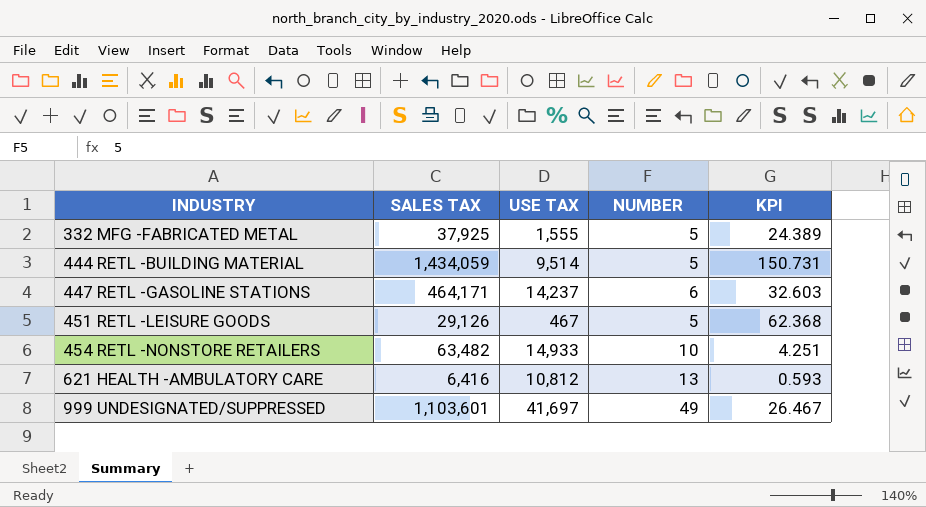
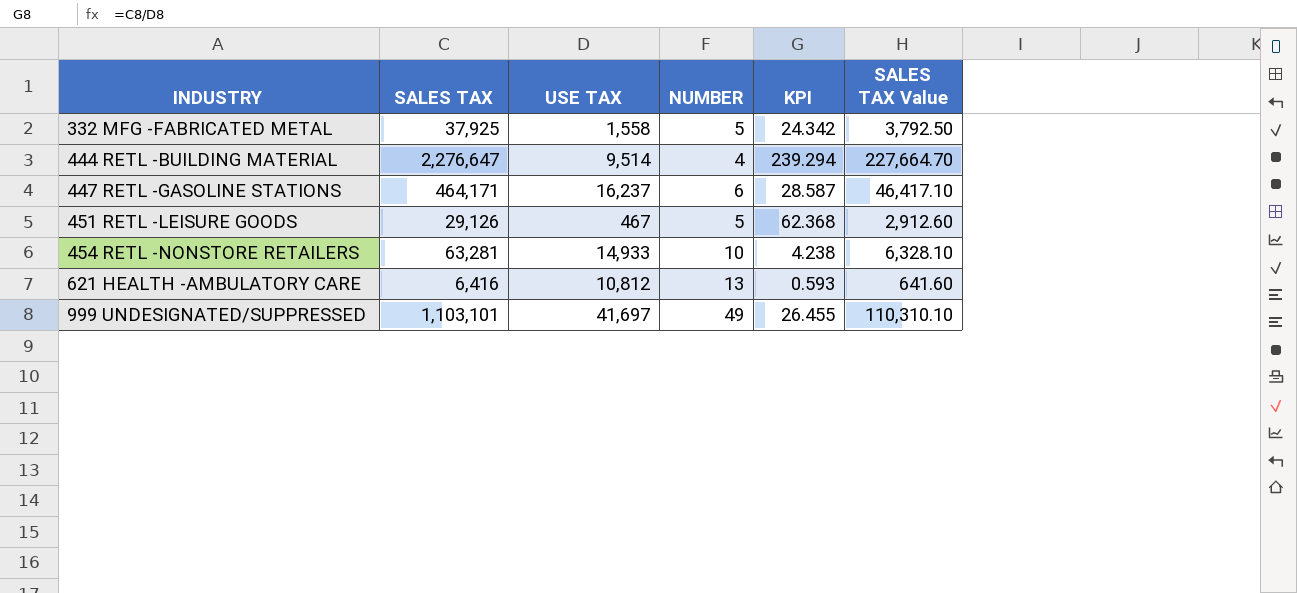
column SALES TAX Value | formula: none -> [SALES TAX] * 0.1
332 MFG -FABRICATED METAL | USE TAX: 1,555 -> 1,558
332 MFG -FABRICATED METAL | KPI: 24.389 -> 24.342
444 RETL -BUILDING MATERIAL | SALES TAX: 1,434,059 -> 2,276,647
444 RETL -BUILDING MATERIAL | NUMBER: 5 -> 4
444 RETL -BUILDING MATERIAL | KPI: 150.731 -> 239.294
447 RETL -GASOLINE STATIONS | USE TAX: 14,237 -> 16,237
447 RETL -GASOLINE STATIONS | KPI: 32.603 -> 28.587
454 RETL -NONSTORE RETAILERS | SALES TAX: 63,482 -> 63,281
454 RETL -NONSTORE RETAILERS | KPI: 4.251 -> 4.238
999 UNDESIGNATED/SUPPRESSED | SALES TAX: 1,103,601 -> 1,103,101
999 UNDESIGNATED/SUPPRESSED | KPI: 26.467 -> 26.455

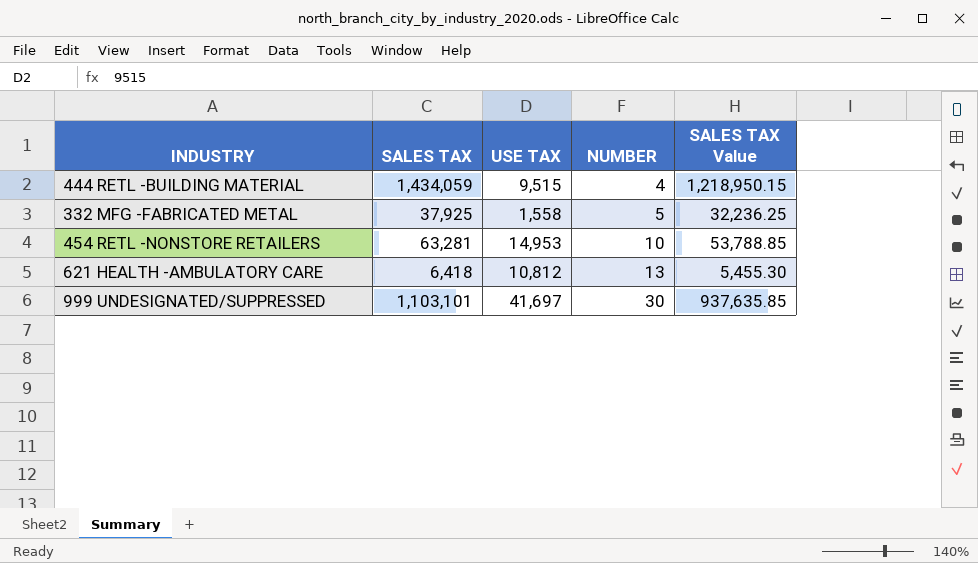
row order: INDUSTRY ascending -> NUMBER ascending
column KPI | formula: [SALES TAX] / [USE TAX] -> none
column SALES TAX Value | formula: [SALES TAX] * 0.1 -> [SALES TAX] * 0.85
row 447 RETL -GASOLINE STATIONS: 464,171 | 16,237 | 6 | 28.587 | 46,417.10 -> none
row 451 RETL -LEISURE GOODS: 29,126 | 467 | 5 | 62.368 | 2,912.60 -> none
444 RETL -BUILDING MATERIAL | SALES TAX: 2,276,647 -> 1,434,059
444 RETL -BUILDING MATERIAL | USE TAX: 9,514 -> 9,515
454 RETL -NONSTORE RETAILERS | USE TAX: 14,933 -> 14,953
621 HEALTH -AMBULATORY CARE | SALES TAX: 6,416 -> 6,418
999 UNDESIGNATED/SUPPRESSED | NUMBER: 49 -> 30

